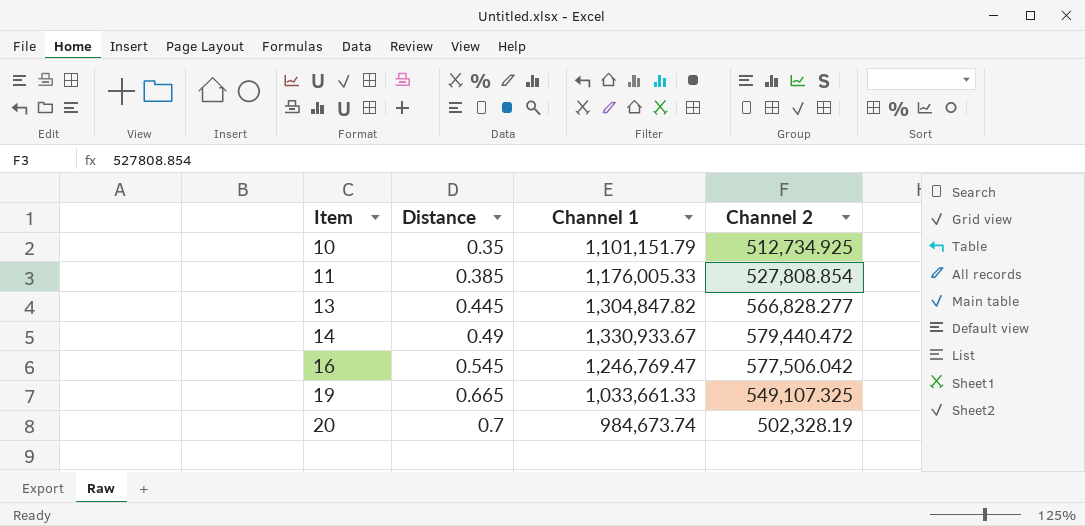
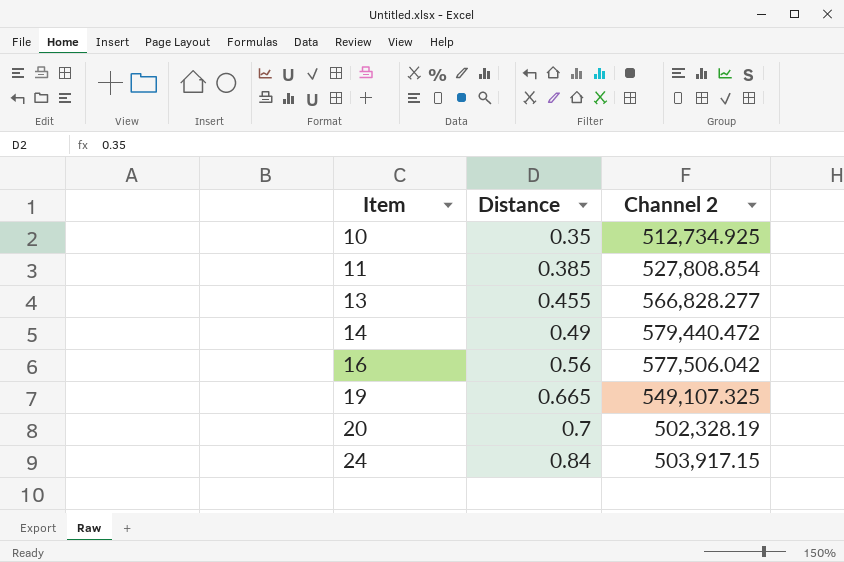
column Channel 1 | position: 3 -> none
13 | Distance: 0.445 -> 0.455
16 | Distance: 0.545 -> 0.56
row 24: none -> 0.84 | 503,917.15

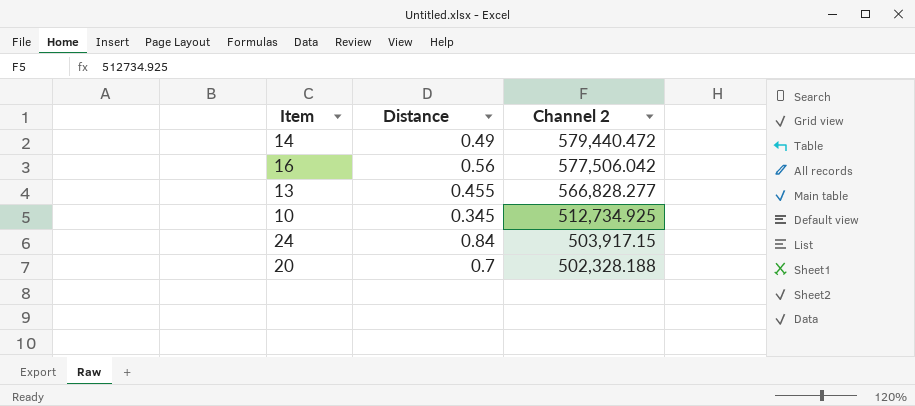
row order: Item ascending -> Channel 2 descending
row 11: 0.385 | 527,808.854 -> none
row 19: 0.665 | 549,107.325 -> none
10 | Distance: 0.35 -> 0.345
20 | Channel 2: 502,328.19 -> 502,328.188

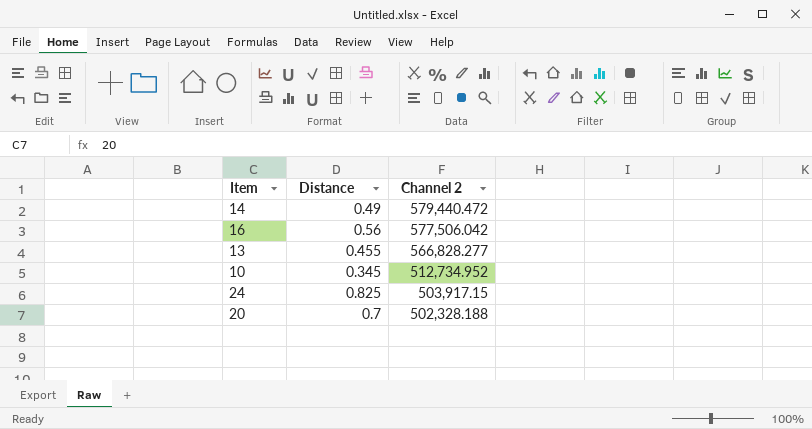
10 | Channel 2: 512,734.925 -> 512,734.952
24 | Distance: 0.84 -> 0.825

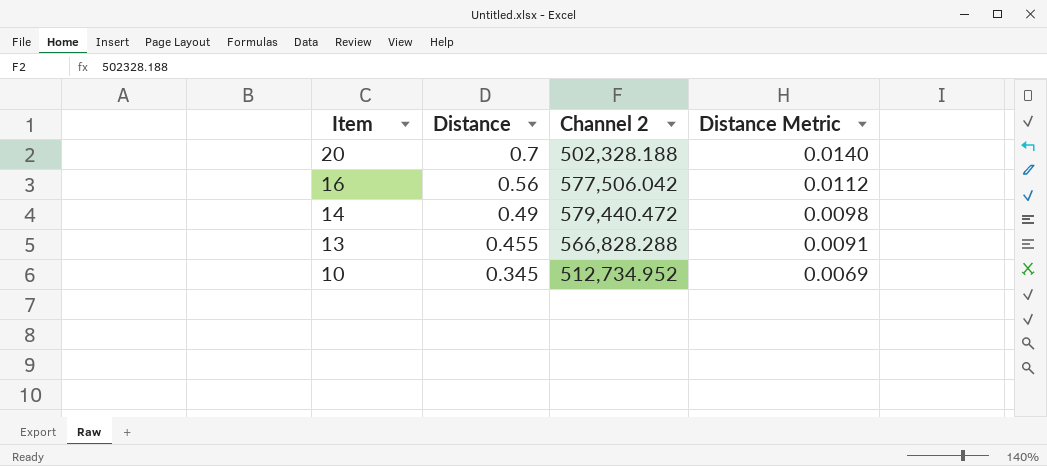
row order: Channel 2 descending -> Item descending
column Distance Metric | formula: none -> [Distance] * 0.02
row 24: 0.825 | 503,917.15 -> none
13 | Channel 2: 566,828.277 -> 566,828.288

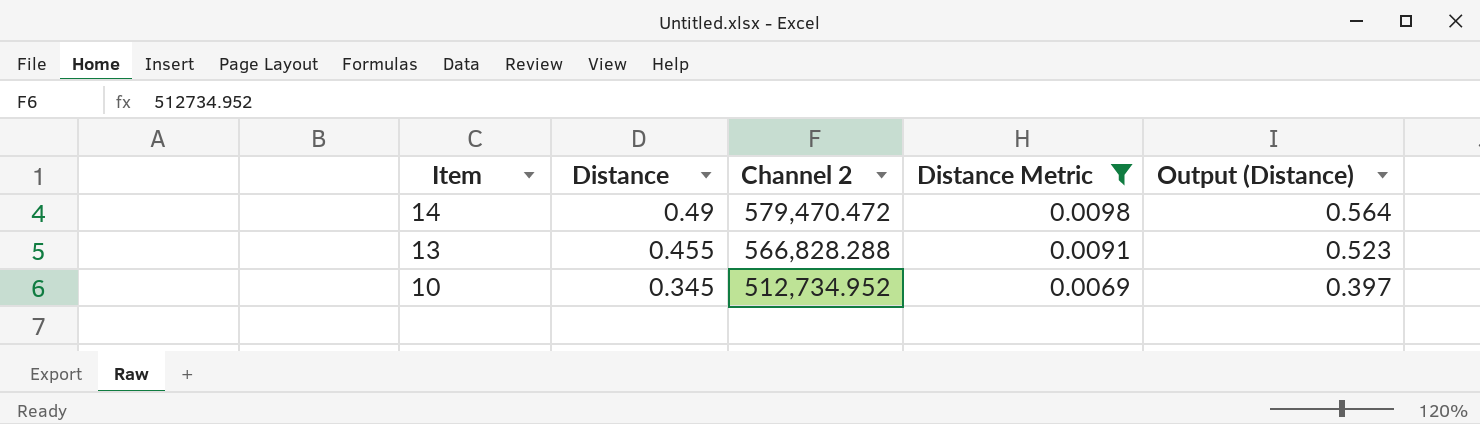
filter: none -> Distance Metric <= 0.0098
column Output (Distance) | formula: none -> [Distance] * 1.15
14 | Channel 2: 579,440.472 -> 579,470.472

